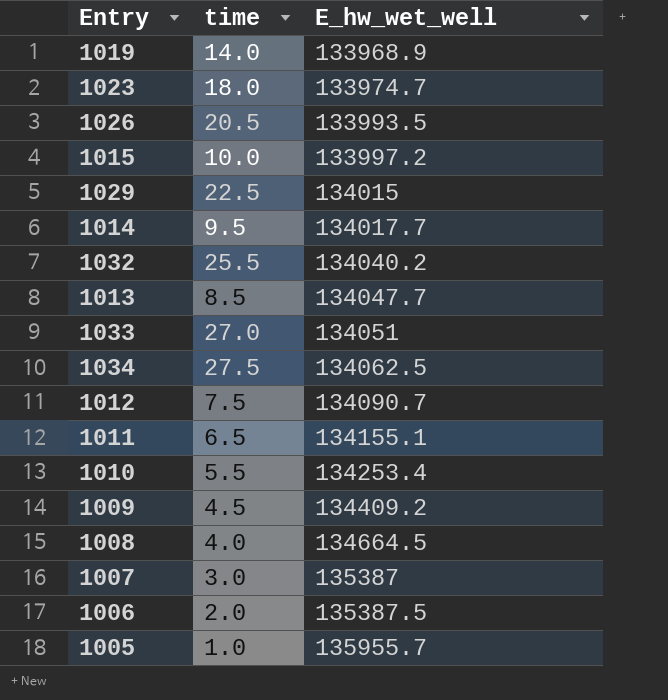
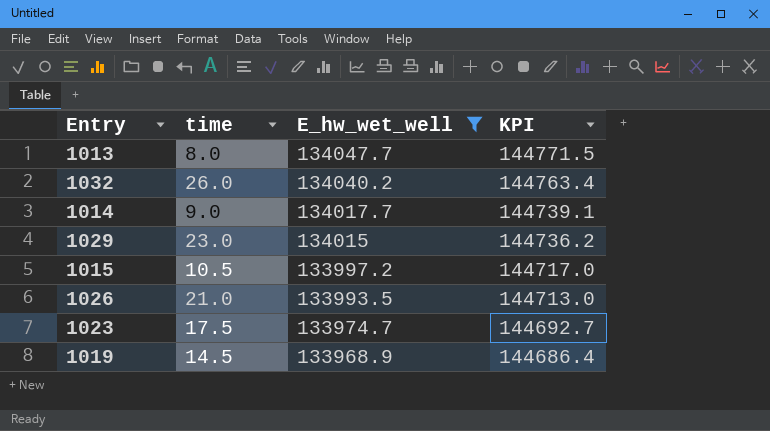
filter: none -> E_hw_wet_well <= 134047.7
row order: E_hw_wet_well ascending -> E_hw_wet_well descending
column KPI | formula: none -> [E_hw_wet_well] * 1.08
1013 | time: 8.5 -> 8.0
1032 | time: 25.5 -> 26.0
1014 | time: 9.5 -> 9.0
1029 | time: 22.5 -> 23.0
1015 | time: 10.0 -> 10.5
1026 | time: 20.5 -> 21.0
1023 | time: 18.0 -> 17.5
1019 | time: 14.0 -> 14.5

